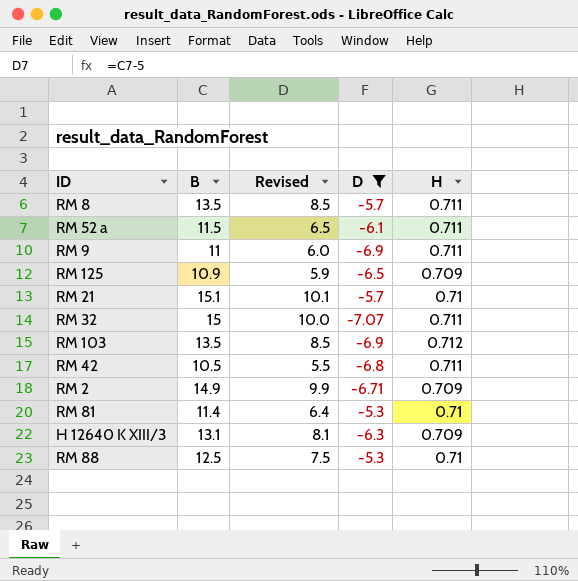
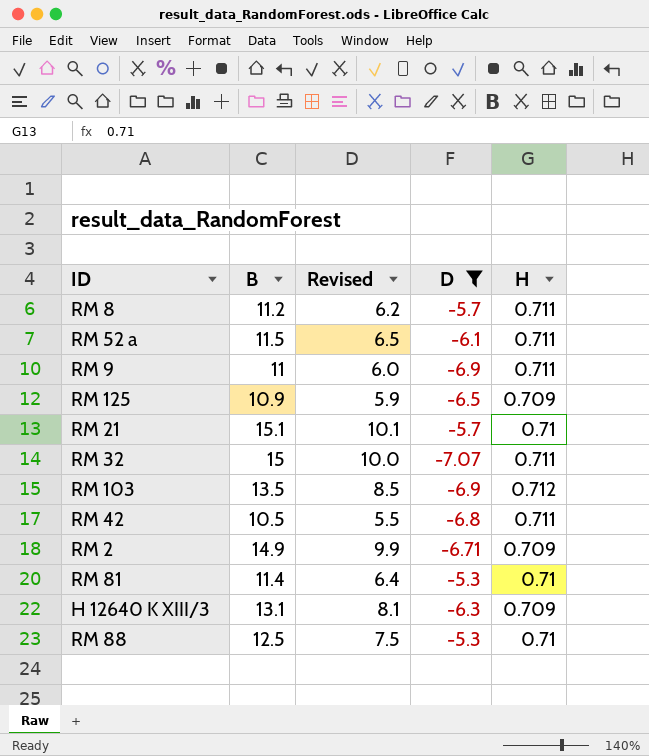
RM 8 | B: 13.5 -> 11.2
RM 8 | Revised: 8.5 -> 6.2

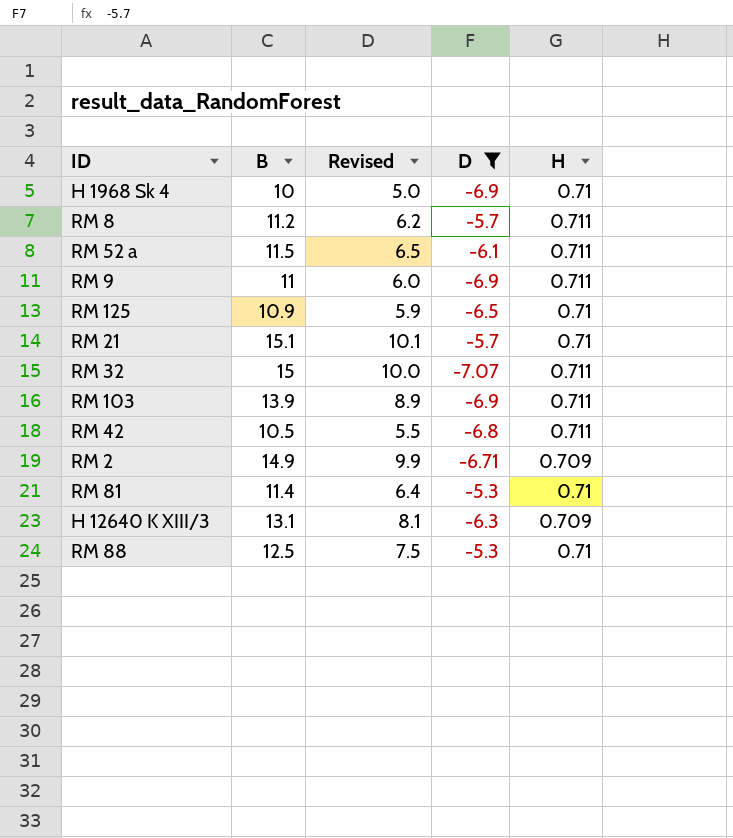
row H 1968 Sk 4: none -> 10 | 5.0 | -6.9 | 0.71
RM 125 | H: 0.709 -> 0.71
RM 103 | B: 13.5 -> 13.9
RM 103 | Revised: 8.5 -> 8.9
RM 103 | H: 0.712 -> 0.711

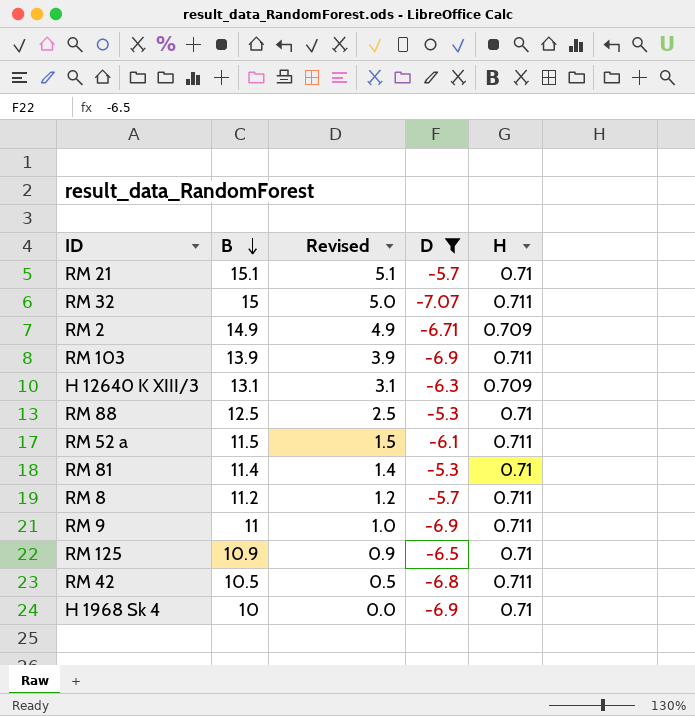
row order: none -> B descending
column Revised | formula: [B] - 5 -> [B] - 10

